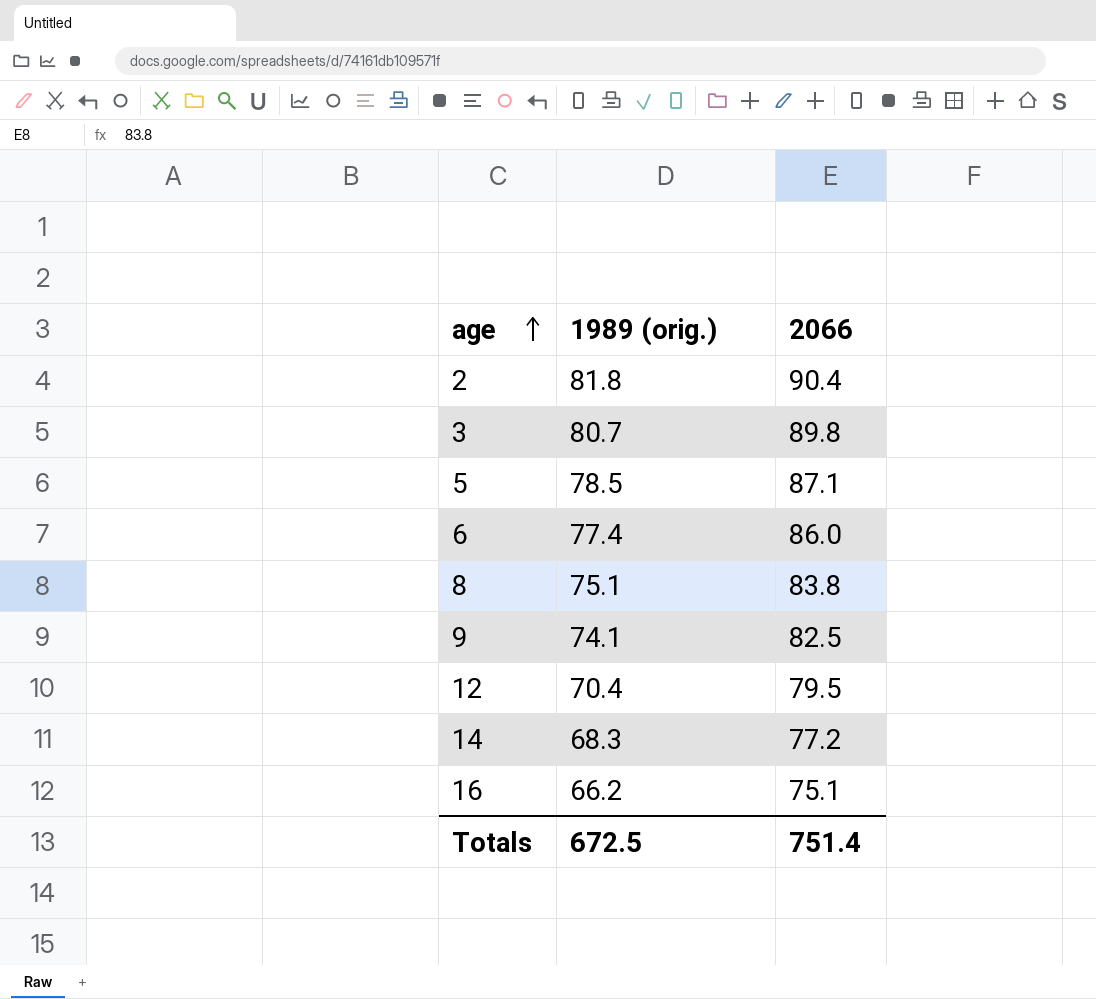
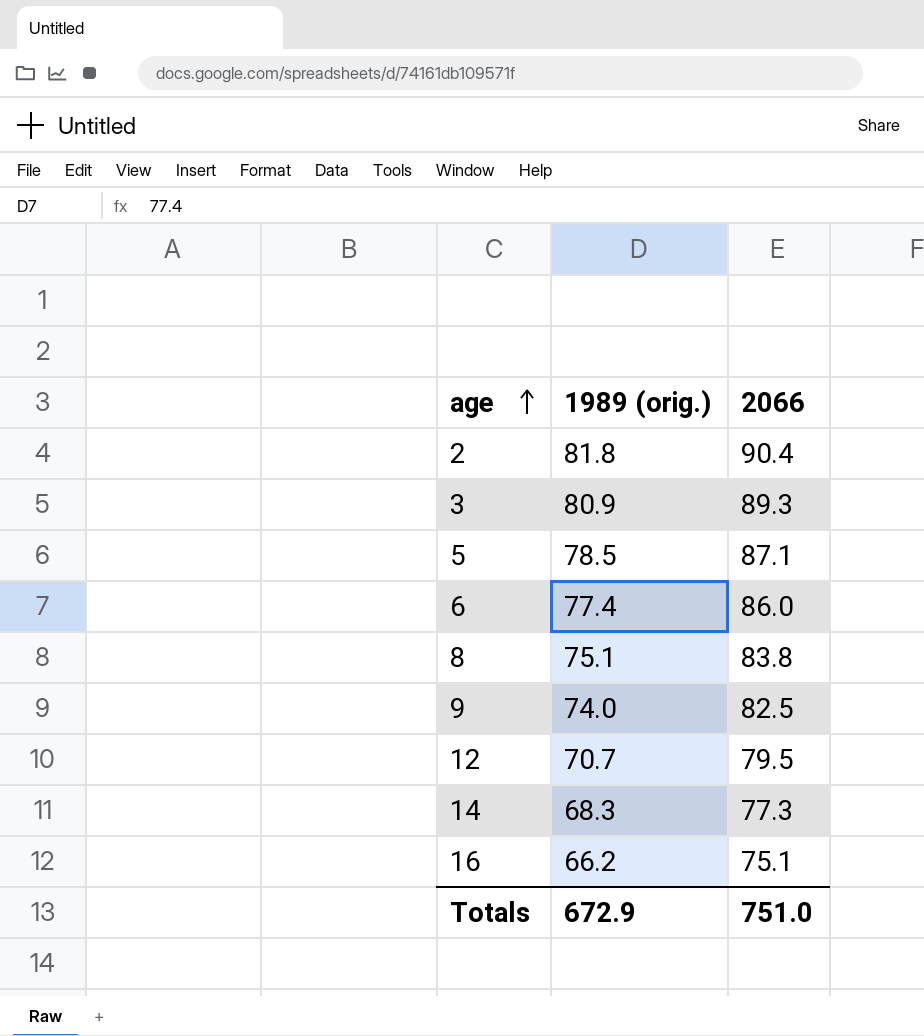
3 | 1989 (orig.): 80.7 -> 80.9
3 | 2066: 89.8 -> 89.3
9 | 1989 (orig.): 74.1 -> 74.0
12 | 1989 (orig.): 70.4 -> 70.7
14 | 2066: 77.2 -> 77.3
Totals | 1989 (orig.): 672.5 -> 672.9
Totals | 2066: 751.4 -> 751.0

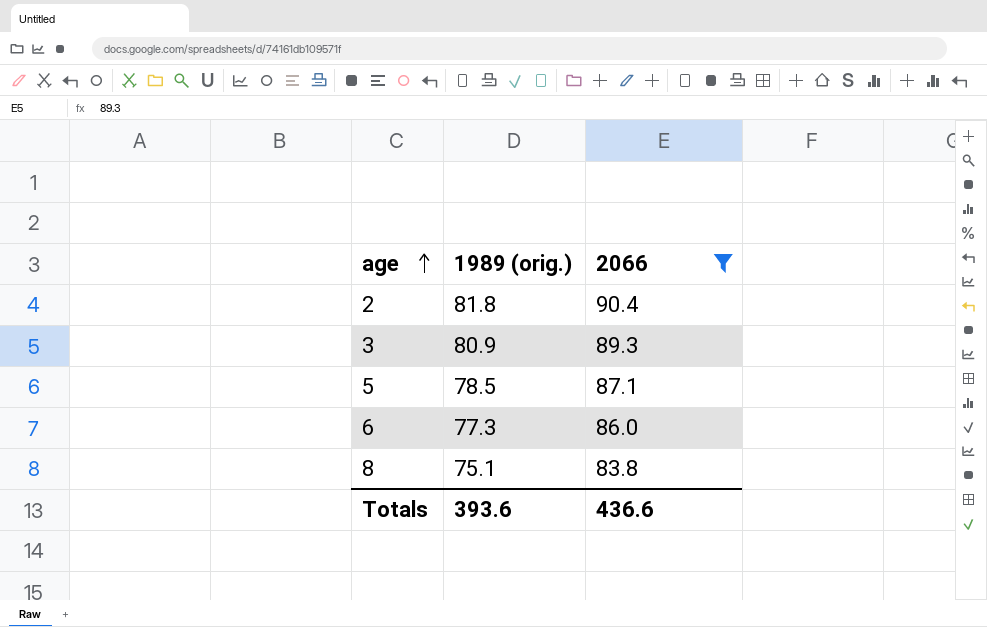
filter: none -> 2066 >= 83.8
6 | 1989 (orig.): 77.4 -> 77.3
Totals | 1989 (orig.): 672.9 -> 393.6
Totals | 2066: 751.0 -> 436.6

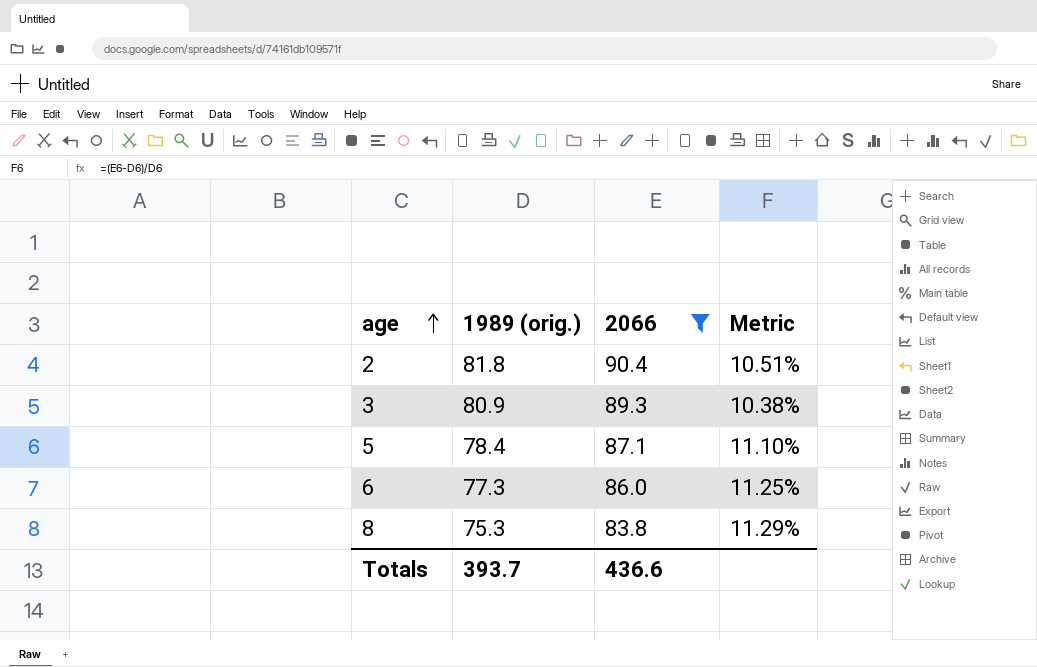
column Metric | formula: none -> ([2066] - [1989 (orig.)]) / [1989 (orig.)]
5 | 1989 (orig.): 78.5 -> 78.4
8 | 1989 (orig.): 75.1 -> 75.3
Totals | 1989 (orig.): 393.6 -> 393.7

